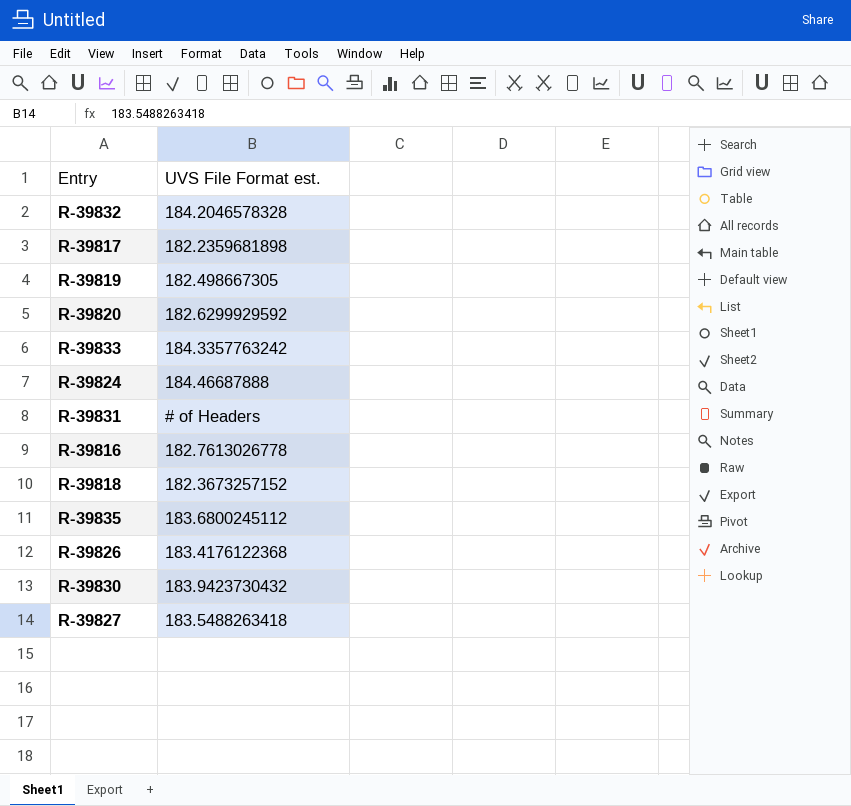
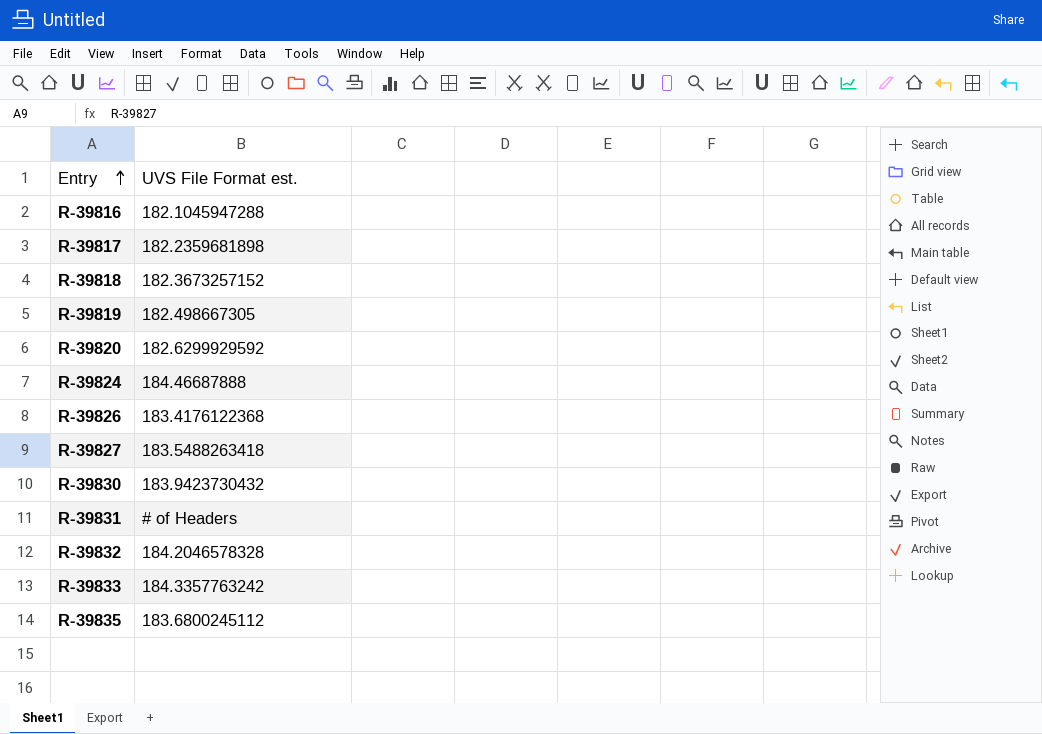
row order: none -> Entry ascending
R-39816 | UVS File Format est.: 182.7613026778 -> 182.1045947288

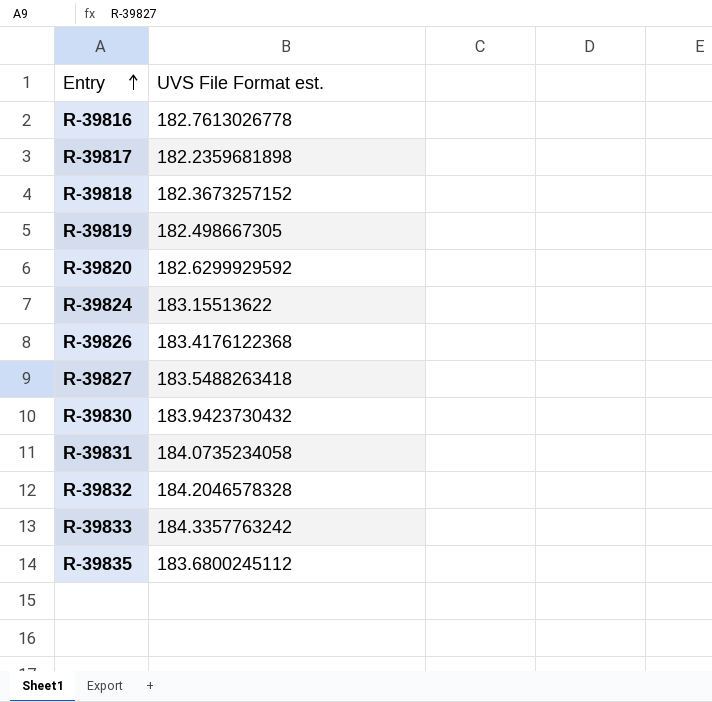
R-39816 | UVS File Format est.: 182.1045947288 -> 182.7613026778
R-39824 | UVS File Format est.: 184.46687888 -> 183.15513622
R-39831 | UVS File Format est.: # of Headers -> 184.0735234058

